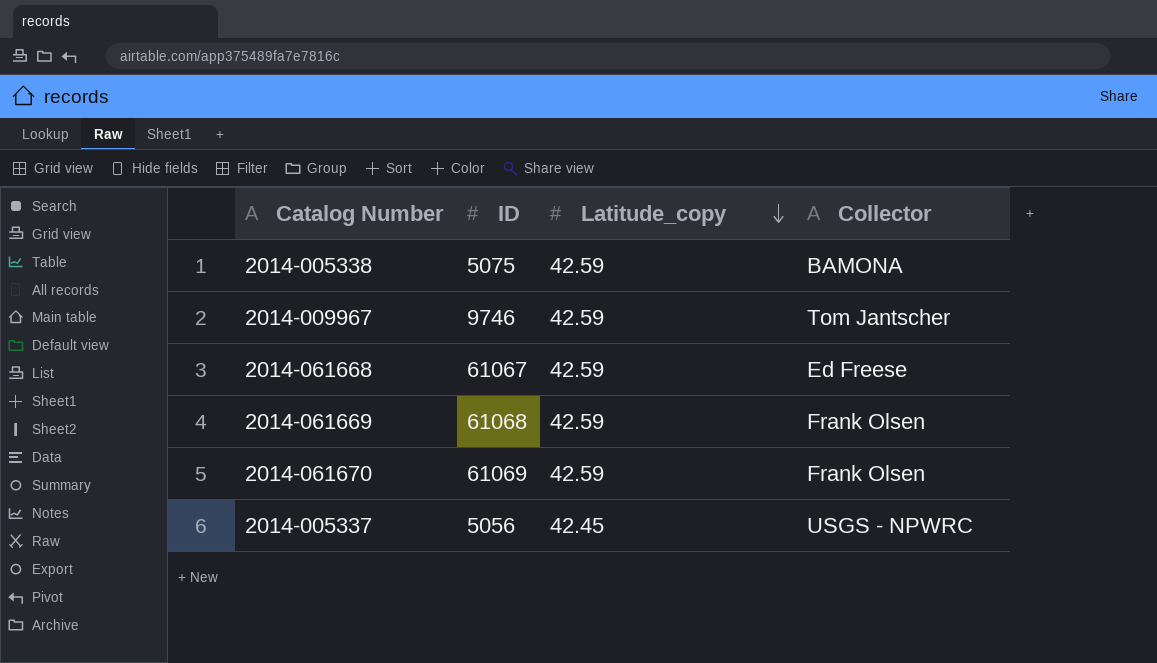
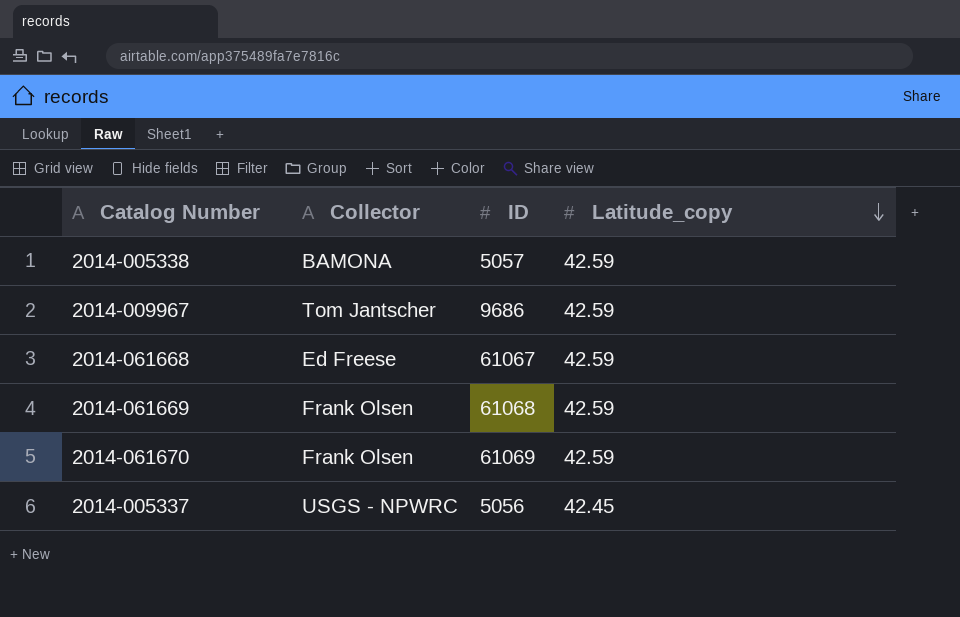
column Collector | position: 4 -> 2
2014-005338 | ID: 5075 -> 5057
2014-009967 | ID: 9746 -> 9686

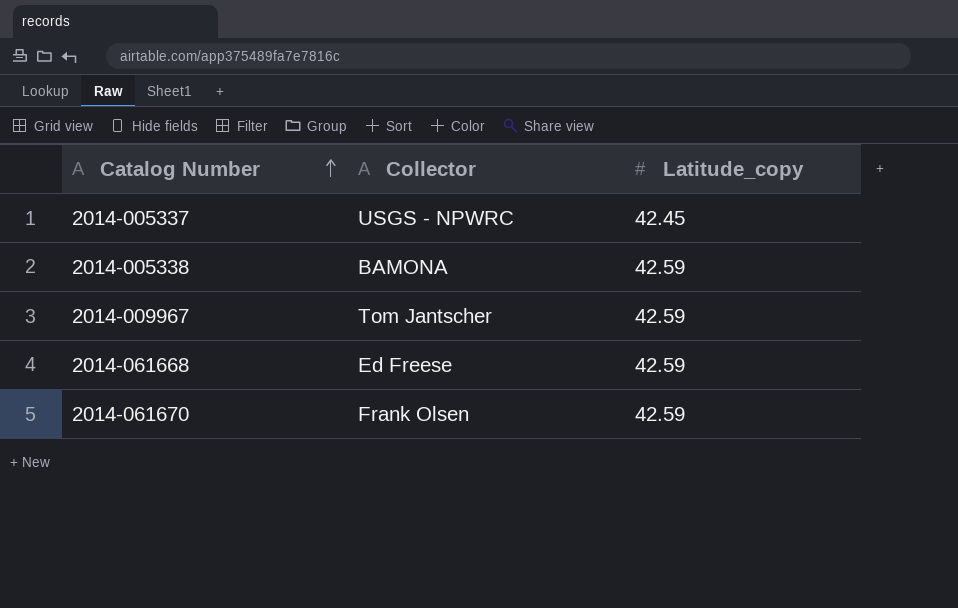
row order: Latitude_copy descending -> Catalog Number ascending
column ID | position: 3 -> none
row 2014-061669: Frank Olsen | 61068 | 42.59 -> none

